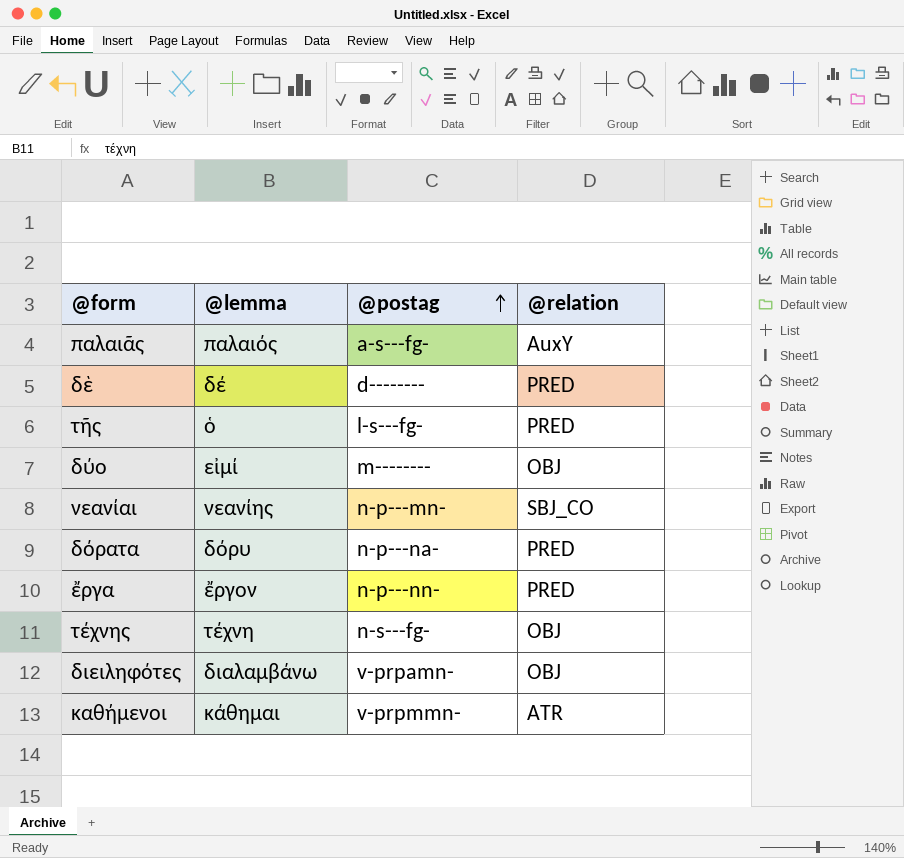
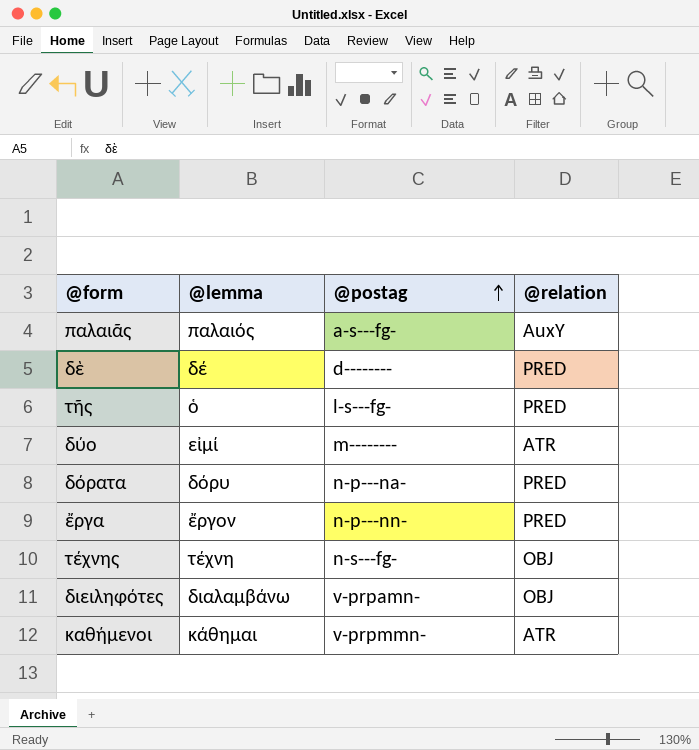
row νεανίαι: νεανίης | n-p---mn- | SBJ_CO -> none
δύο | @relation: OBJ -> ATR

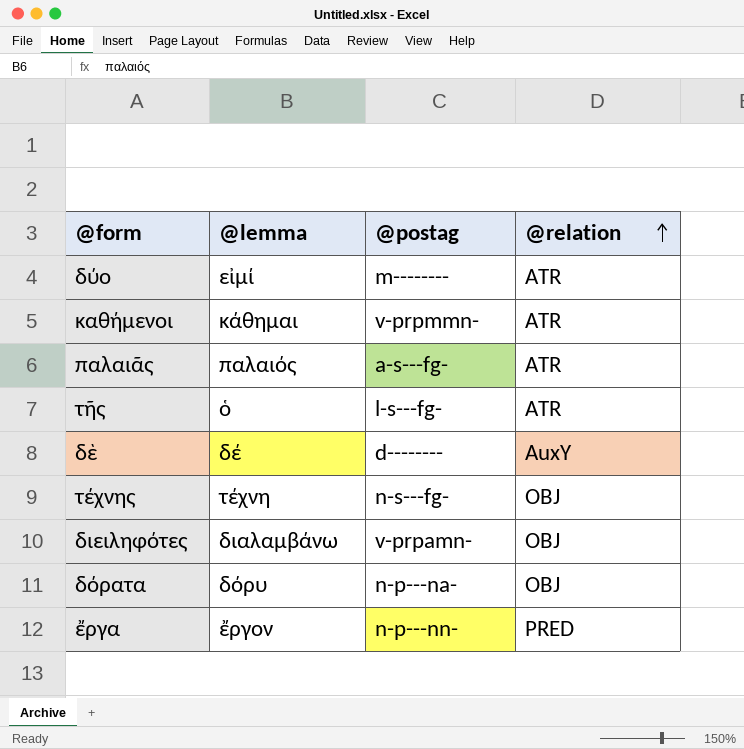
row order: @postag ascending -> @relation ascending
παλαιᾶς | @relation: AuxY -> ATR
τῆς | @relation: PRED -> ATR
δὲ | @relation: PRED -> AuxY
δόρατα | @relation: PRED -> OBJ

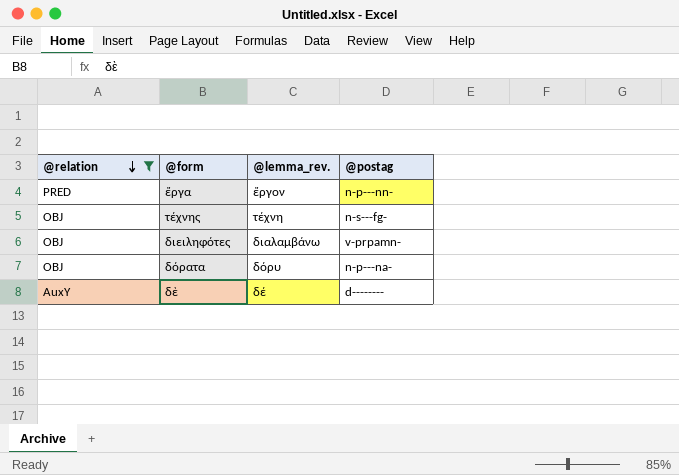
filter: none -> @relation != ATR
row order: @relation ascending -> @relation descending
column @relation | position: 4 -> 1
column name: @lemma -> @lemma_rev.

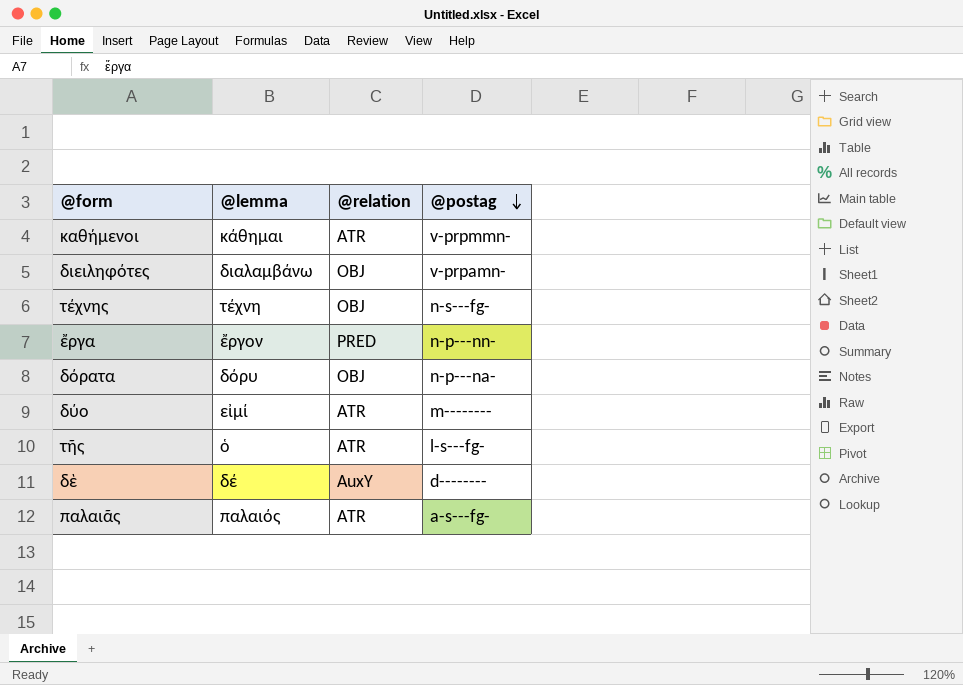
filter: @relation != ATR -> none
row order: @relation descending -> @postag descending
column name: @lemma_rev. -> @lemma
column @relation | position: 1 -> 3

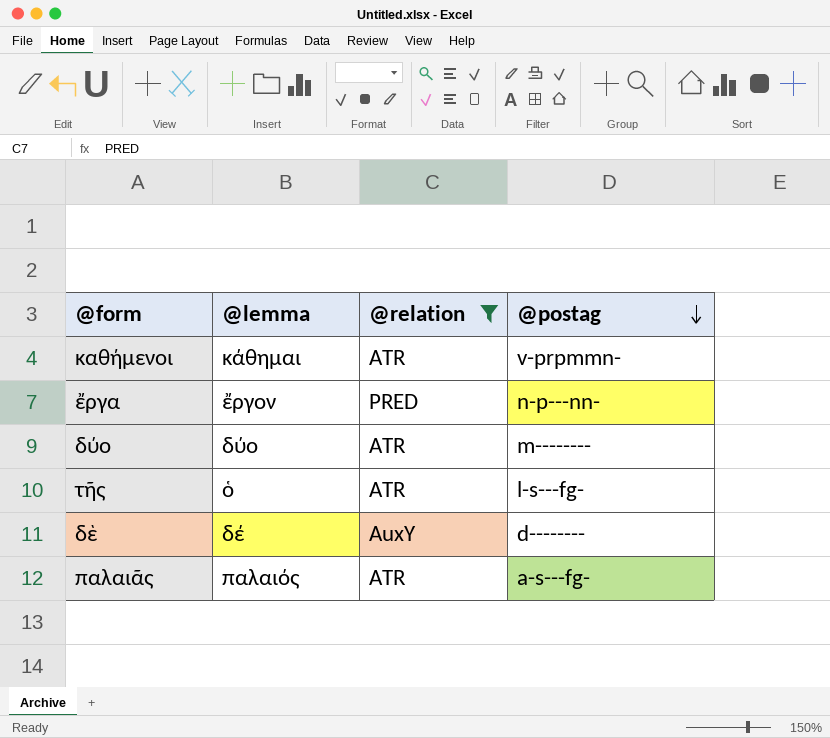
filter: none -> @relation != OBJ
δύο | @lemma: εἰμί -> δύο

